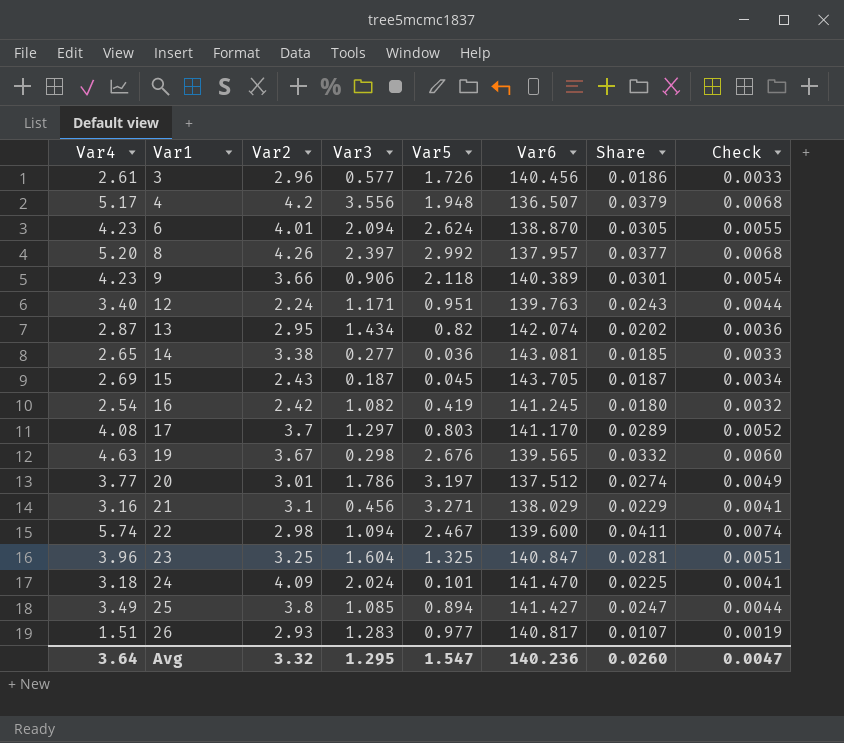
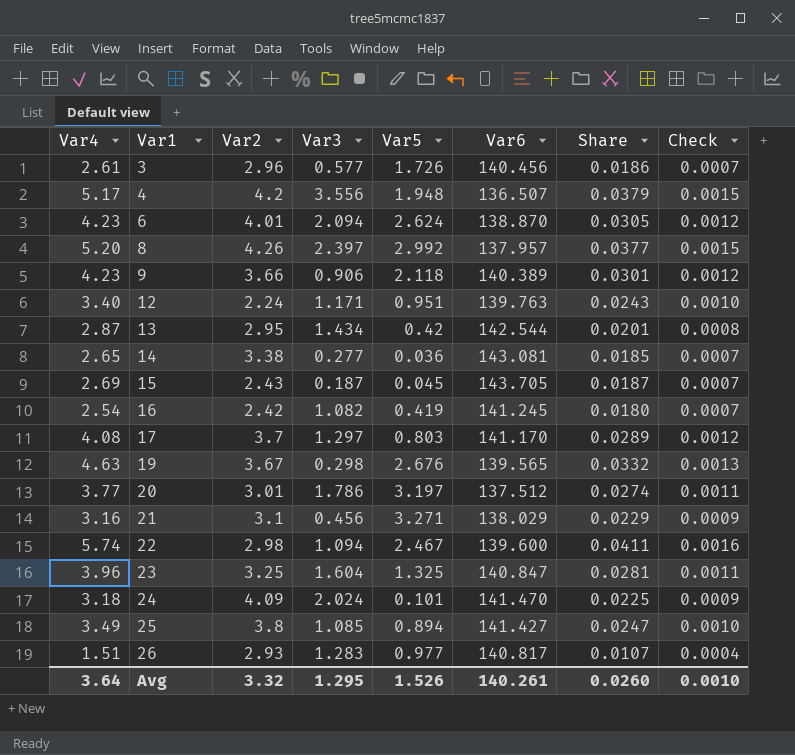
column Check | formula: [Share] * 0.18 -> [Share] * 0.04
13 | Var5: 0.82 -> 0.42
13 | Var6: 142.074 -> 142.544
13 | Share: 0.0202 -> 0.0201
Avg | Var5: 1.547 -> 1.526
Avg | Var6: 140.236 -> 140.261
Avg | Check: 0.0047 -> 0.0010

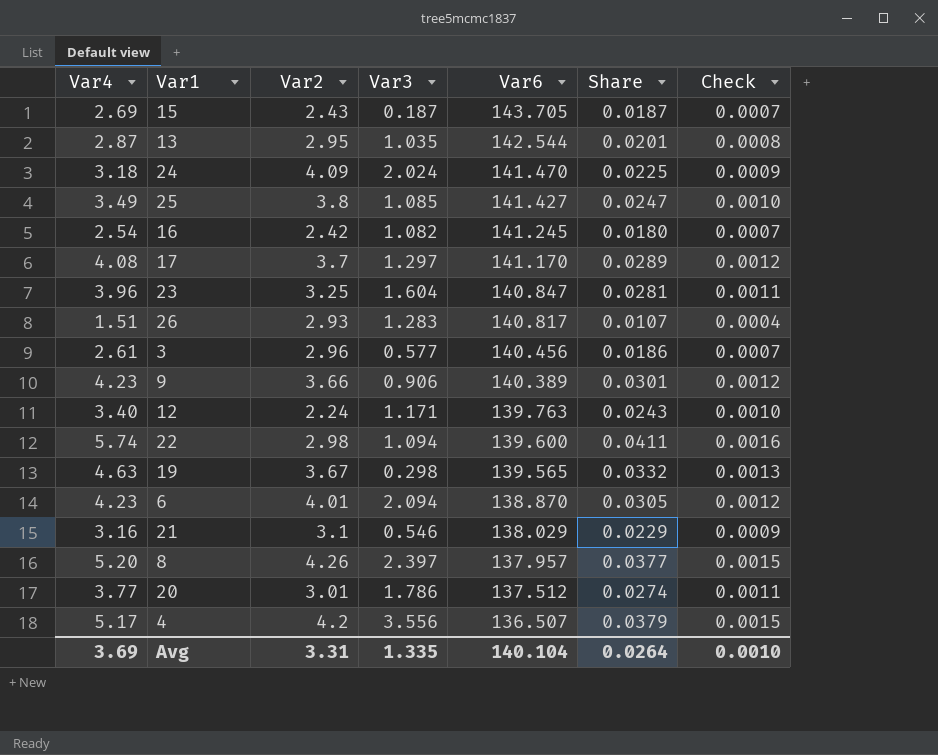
row order: Var1 ascending -> Var6 descending
column Var5 | position: 5 -> none
row 14: 2.65 | 3.38 | 0.277 | 0.036 | 143.081 | 0.0185 | 0.0007 -> none
13 | Var3: 1.434 -> 1.035
21 | Var3: 0.456 -> 0.546
Avg | Var4: 3.64 -> 3.69
Avg | Var2: 3.32 -> 3.31
Avg | Var3: 1.295 -> 1.335
Avg | Var6: 140.261 -> 140.104
Avg | Share: 0.0260 -> 0.0264

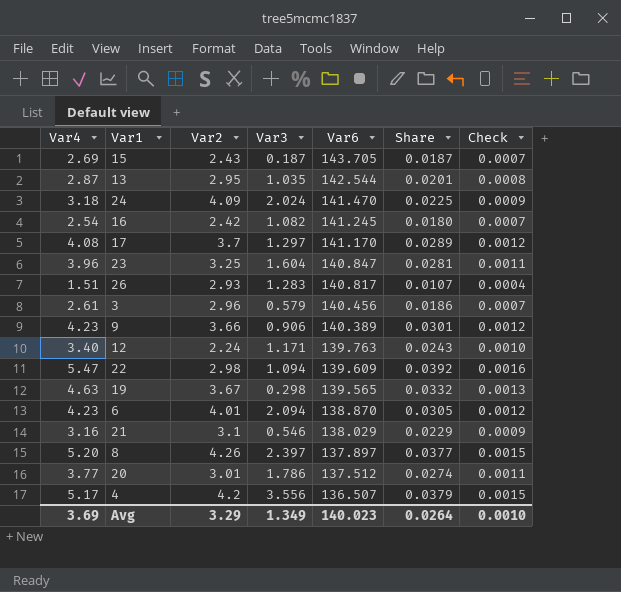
row 25: 3.49 | 3.8 | 1.085 | 141.427 | 0.0247 | 0.0010 -> none
3 | Var3: 0.577 -> 0.579
22 | Var4: 5.74 -> 5.47
22 | Var6: 139.600 -> 139.609
22 | Share: 0.0411 -> 0.0392
8 | Var6: 137.957 -> 137.897
Avg | Var2: 3.31 -> 3.29
Avg | Var3: 1.335 -> 1.349
Avg | Var6: 140.104 -> 140.023

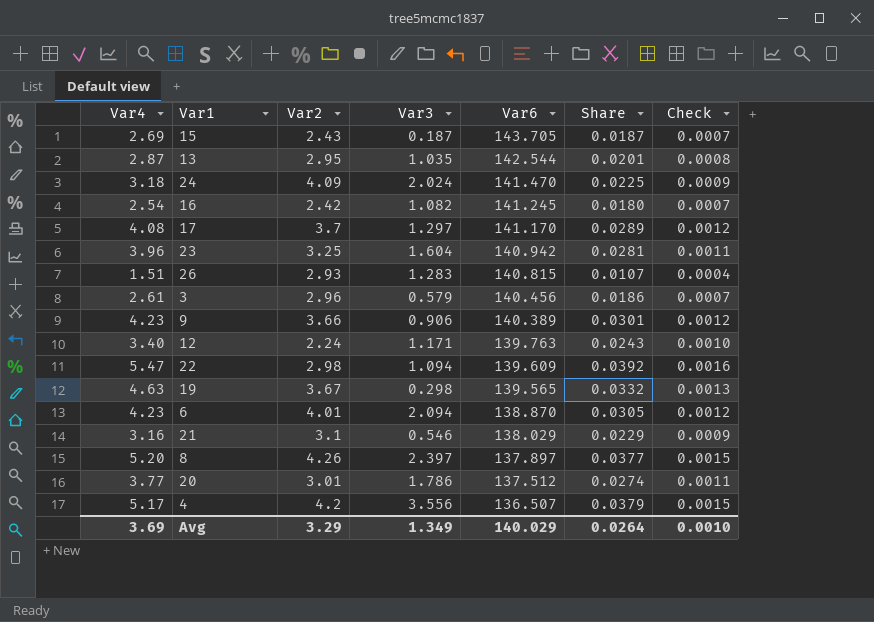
23 | Var6: 140.847 -> 140.942
26 | Var6: 140.817 -> 140.815
Avg | Var6: 140.023 -> 140.029

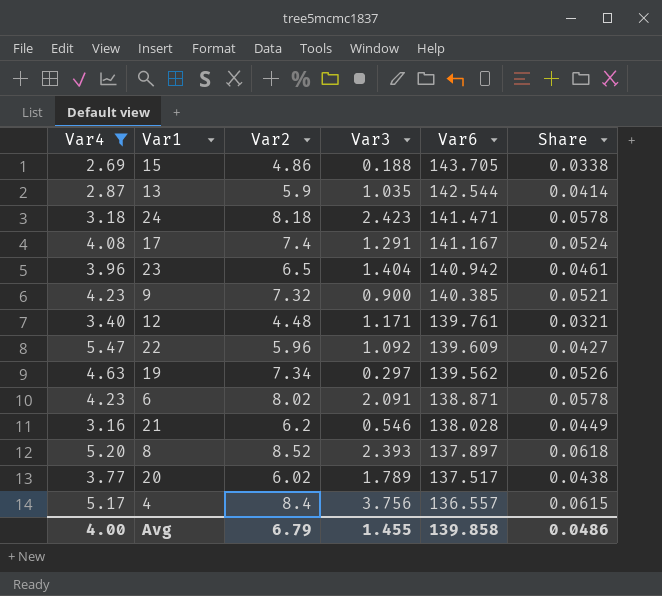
filter: none -> Var4 >= 2.69
column Check | formula: [Share] * 0.04 -> none
column Share | formula: [Var4] / [Var6] -> [Var2] / [Var6]
15 | Var2: 2.43 -> 4.86
15 | Var3: 0.187 -> 0.188
13 | Var2: 2.95 -> 5.9
24 | Var2: 4.09 -> 8.18
24 | Var3: 2.024 -> 2.423
24 | Var6: 141.470 -> 141.471
17 | Var2: 3.7 -> 7.4
17 | Var3: 1.297 -> 1.291
17 | Var6: 141.170 -> 141.167
23 | Var2: 3.25 -> 6.5
23 | Var3: 1.604 -> 1.404
9 | Var2: 3.66 -> 7.32
9 | Var3: 0.906 -> 0.900
9 | Var6: 140.389 -> 140.385
12 | Var2: 2.24 -> 4.48
12 | Var6: 139.763 -> 139.761
22 | Var2: 2.98 -> 5.96
22 | Var3: 1.094 -> 1.092
19 | Var2: 3.67 -> 7.34
19 | Var3: 0.298 -> 0.297
19 | Var6: 139.565 -> 139.562
6 | Var2: 4.01 -> 8.02
6 | Var3: 2.094 -> 2.091
6 | Var6: 138.870 -> 138.871
21 | Var2: 3.1 -> 6.2
21 | Var6: 138.029 -> 138.028
8 | Var2: 4.26 -> 8.52
8 | Var3: 2.397 -> 2.393
20 | Var2: 3.01 -> 6.02
20 | Var3: 1.786 -> 1.789
20 | Var6: 137.512 -> 137.517
4 | Var2: 4.2 -> 8.4
4 | Var3: 3.556 -> 3.756
4 | Var6: 136.507 -> 136.557
Avg | Var4: 3.69 -> 4.00
Avg | Var2: 3.29 -> 6.79
Avg | Var3: 1.349 -> 1.455
Avg | Var6: 140.029 -> 139.858
Avg | Share: 0.0264 -> 0.0486

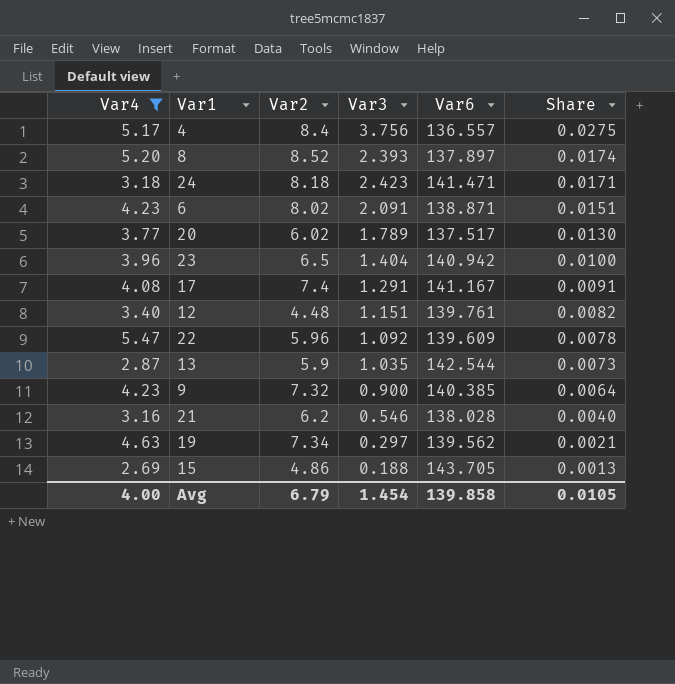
row order: Var6 descending -> Share descending
column Share | formula: [Var2] / [Var6] -> [Var3] / [Var6]
12 | Var3: 1.171 -> 1.151
Avg | Var3: 1.455 -> 1.454
Avg | Share: 0.0486 -> 0.0105

